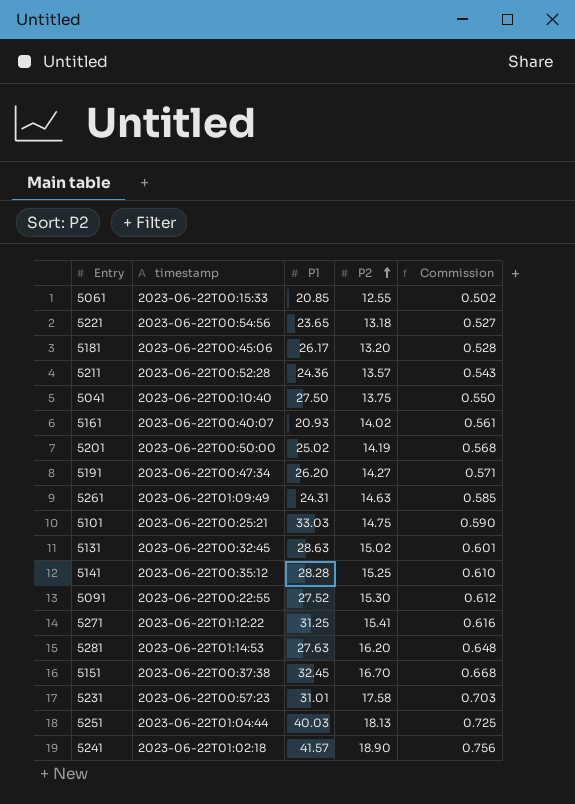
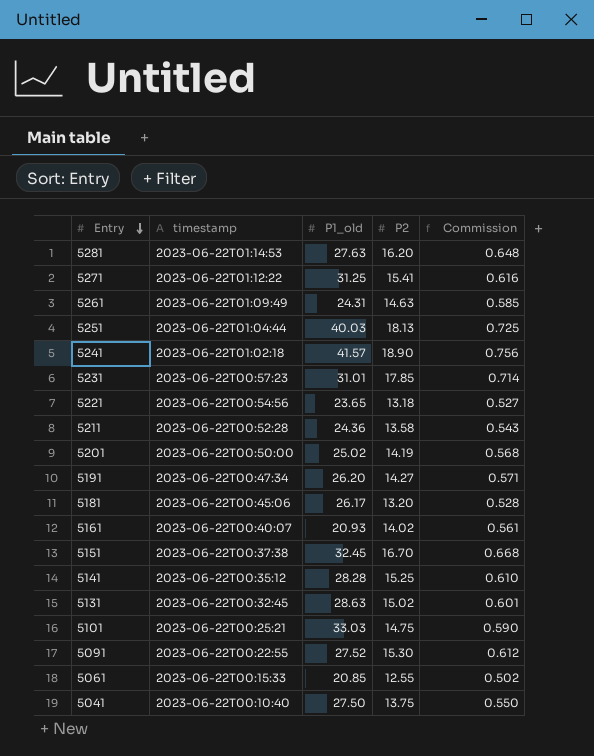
row order: P2 ascending -> Entry descending
column name: P1 -> P1_old
5231 | P2: 17.58 -> 17.85
5231 | Commission: 0.703 -> 0.714
5211 | P2: 13.57 -> 13.58

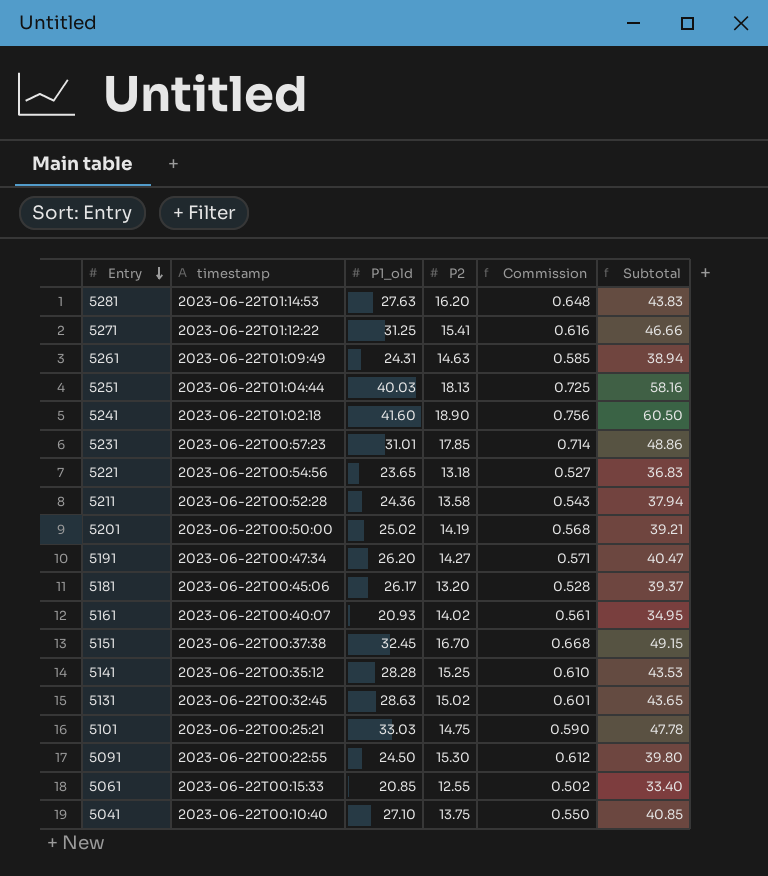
column Subtotal | formula: none -> [P1_old] + [P2]
5241 | P1_old: 41.57 -> 41.60
5091 | P1_old: 27.52 -> 24.50
5041 | P1_old: 27.50 -> 27.10

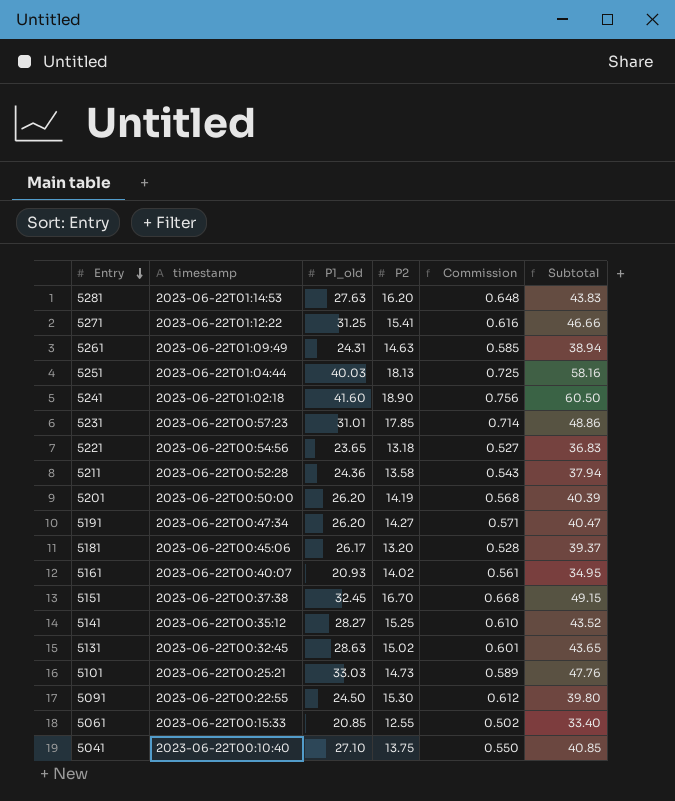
5201 | P1_old: 25.02 -> 26.20
5201 | Subtotal: 39.21 -> 40.39
5141 | P1_old: 28.28 -> 28.27
5141 | Subtotal: 43.53 -> 43.52
5101 | P2: 14.75 -> 14.73
5101 | Commission: 0.590 -> 0.589
5101 | Subtotal: 47.78 -> 47.76

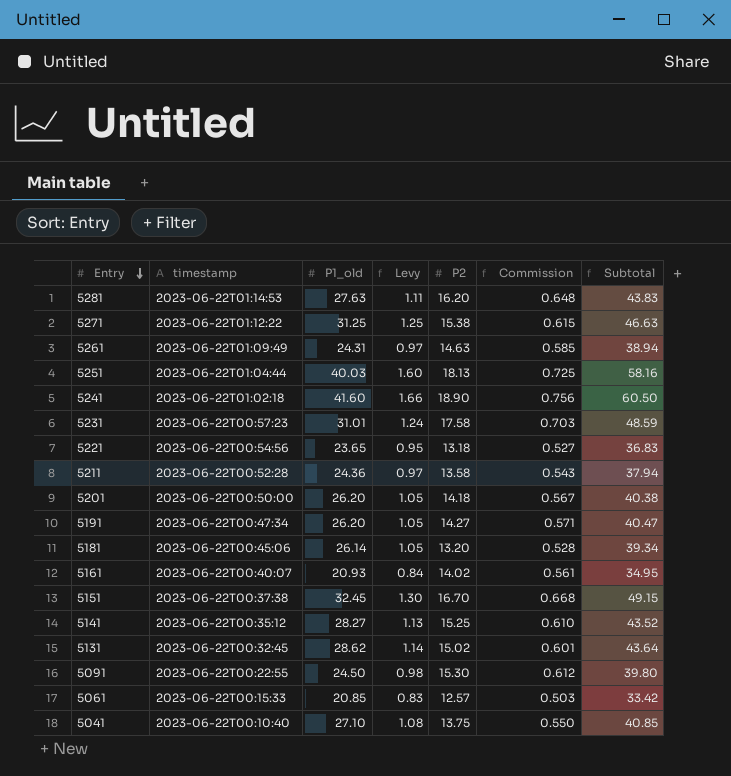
column Levy | formula: none -> [P1_old] * 0.04
row 5101: 2023-06-22T00:25:21 | 33.03 | 14.73 | 0.589 | 47.76 -> none
5271 | P2: 15.41 -> 15.38
5271 | Commission: 0.616 -> 0.615
5271 | Subtotal: 46.66 -> 46.63
5231 | P2: 17.85 -> 17.58
5231 | Commission: 0.714 -> 0.703
5231 | Subtotal: 48.86 -> 48.59
5201 | P2: 14.19 -> 14.18
5201 | Commission: 0.568 -> 0.567
5201 | Subtotal: 40.39 -> 40.38
5181 | P1_old: 26.17 -> 26.14
5181 | Subtotal: 39.37 -> 39.34
5131 | P1_old: 28.63 -> 28.62
5131 | Subtotal: 43.65 -> 43.64
5061 | P2: 12.55 -> 12.57
5061 | Commission: 0.502 -> 0.503
5061 | Subtotal: 33.40 -> 33.42

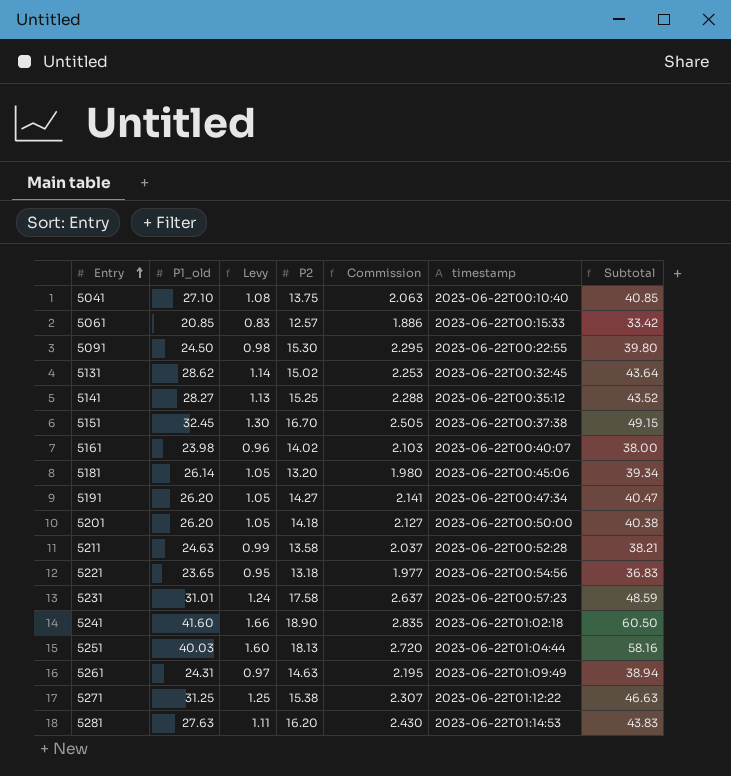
row order: Entry descending -> Entry ascending
column Commission | formula: [P2] * 0.04 -> [P2] * 0.15
column timestamp | position: 2 -> 6
5161 | P1_old: 20.93 -> 23.98
5161 | Levy: 0.84 -> 0.96
5161 | Subtotal: 34.95 -> 38.00
5211 | P1_old: 24.36 -> 24.63
5211 | Levy: 0.97 -> 0.99
5211 | Subtotal: 37.94 -> 38.21

